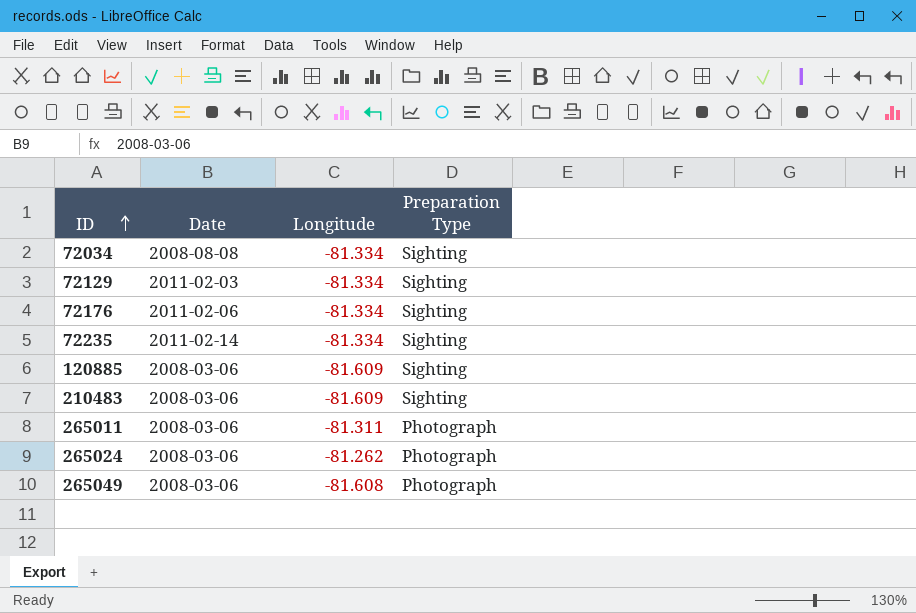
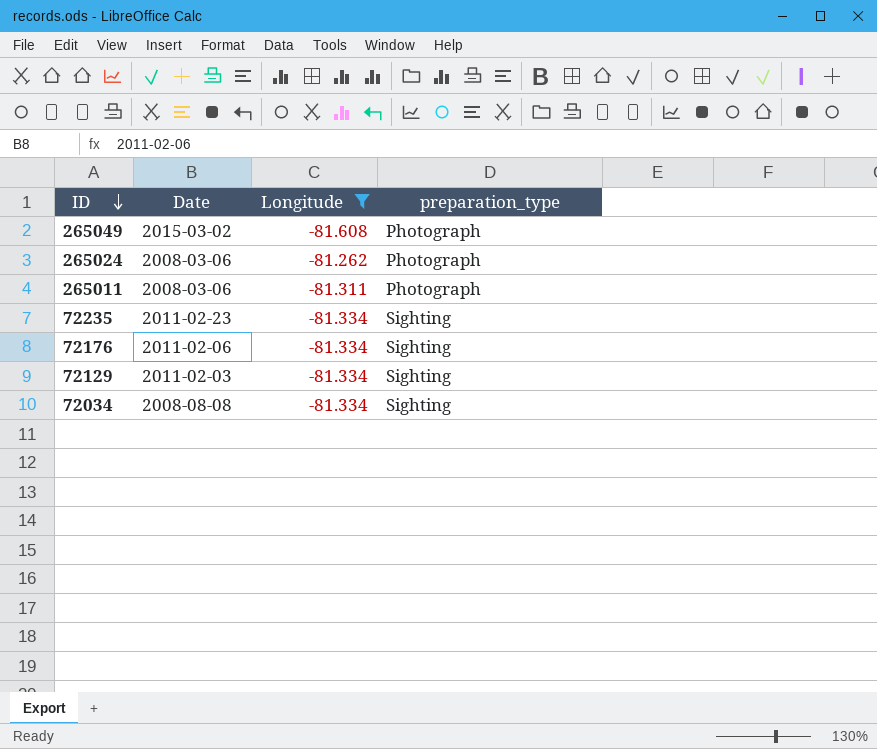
filter: none -> Longitude != -81.609
row order: ID ascending -> ID descending
column name: Preparation Type -> preparation_type
265049 | Date: 2008-03-06 -> 2015-03-02
72235 | Date: 2011-02-14 -> 2011-02-23

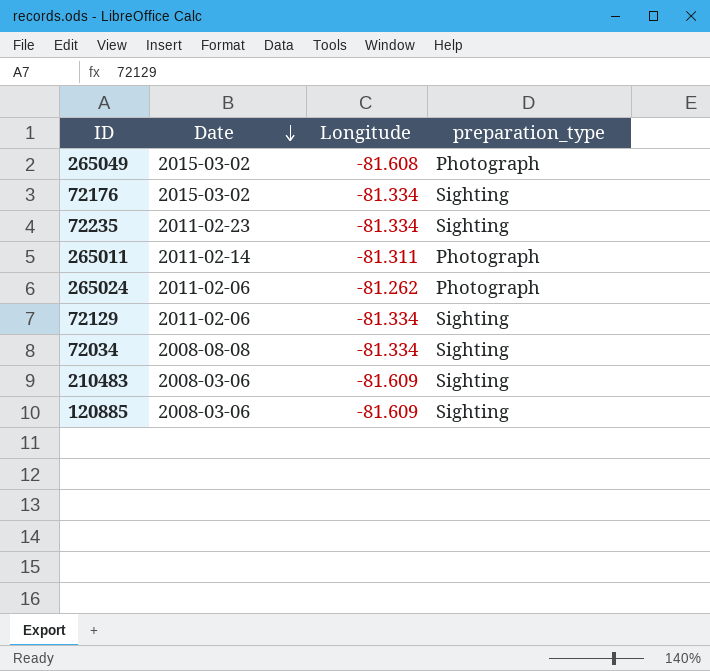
filter: Longitude != -81.609 -> none
row order: ID descending -> Date descending
72176 | Date: 2011-02-06 -> 2015-03-02
265011 | Date: 2008-03-06 -> 2011-02-14
265024 | Date: 2008-03-06 -> 2011-02-06
72129 | Date: 2011-02-03 -> 2011-02-06

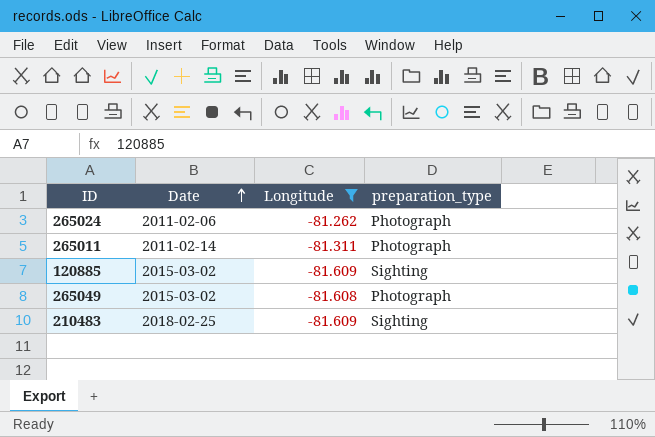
filter: none -> Longitude != -81.334
row order: Date descending -> Date ascending
120885 | Date: 2008-03-06 -> 2015-03-02
210483 | Date: 2008-03-06 -> 2018-02-25

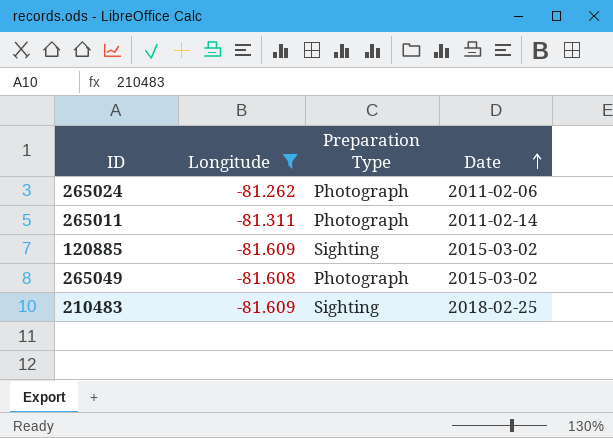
column name: preparation_type -> Preparation Type
column Date | position: 2 -> 4

